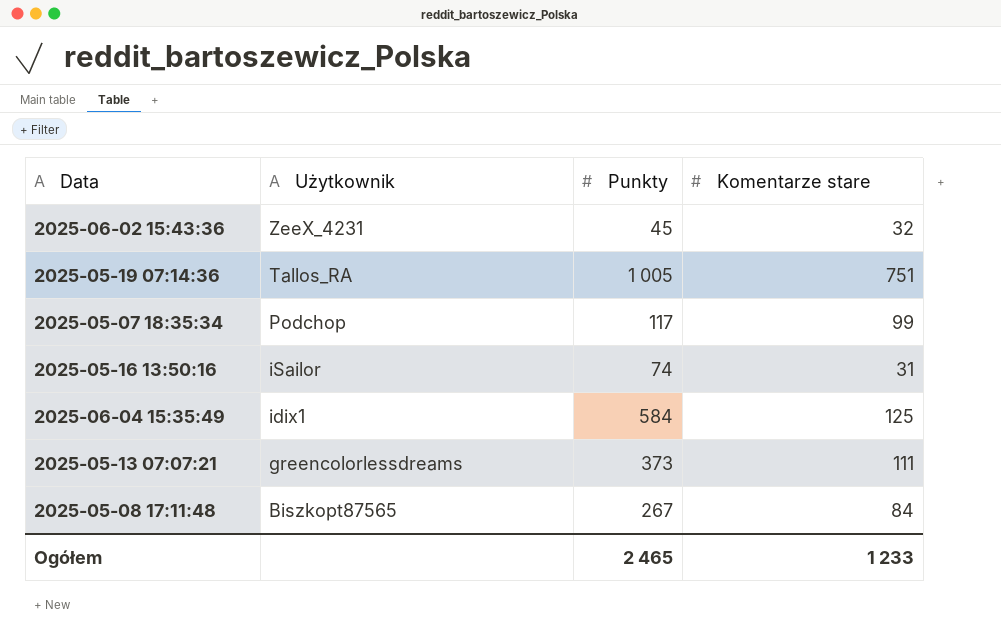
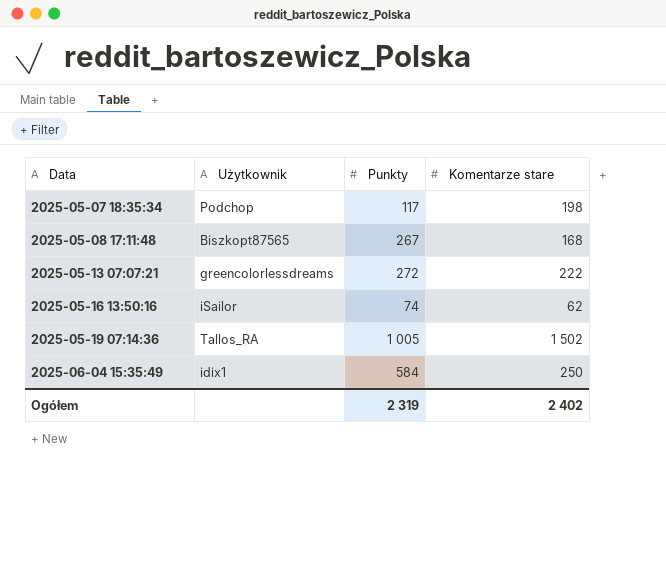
row order: Użytkownik descending -> Data ascending
row 2025-06-02 15:43:36: ZeeX_4231 | 45 | 32 -> none
2025-05-07 18:35:34 | Komentarze stare: 99 -> 198
2025-05-08 17:11:48 | Komentarze stare: 84 -> 168
2025-05-13 07:07:21 | Punkty: 373 -> 272
2025-05-13 07:07:21 | Komentarze stare: 111 -> 222
2025-05-16 13:50:16 | Komentarze stare: 31 -> 62
2025-05-19 07:14:36 | Komentarze stare: 751 -> 1 502
2025-06-04 15:35:49 | Komentarze stare: 125 -> 250
Ogółem | Punkty: 2 465 -> 2 319
Ogółem | Komentarze stare: 1 233 -> 2 402

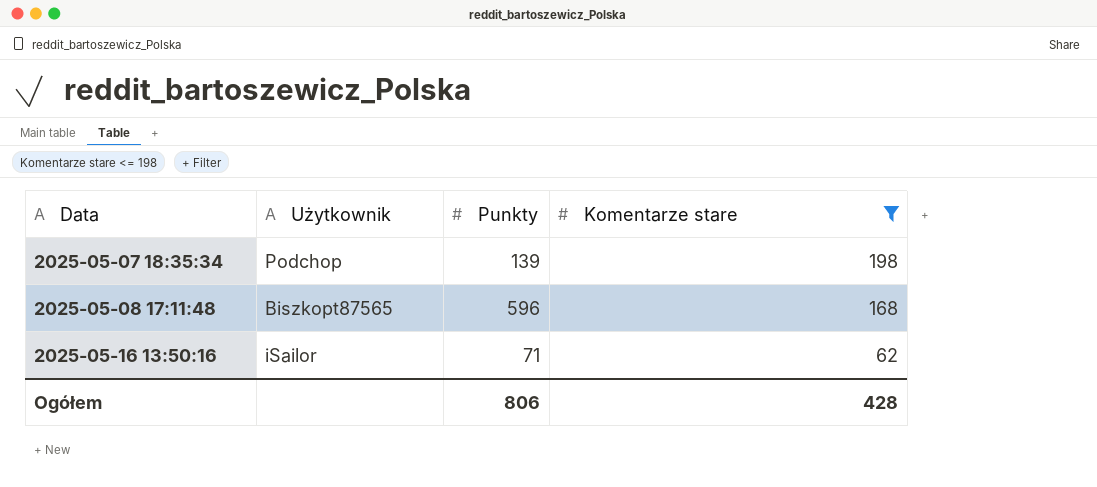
filter: none -> Komentarze stare <= 198
2025-05-07 18:35:34 | Punkty: 117 -> 139
2025-05-08 17:11:48 | Punkty: 267 -> 596
2025-05-16 13:50:16 | Punkty: 74 -> 71
Ogółem | Punkty: 2 319 -> 806
Ogółem | Komentarze stare: 2 402 -> 428

